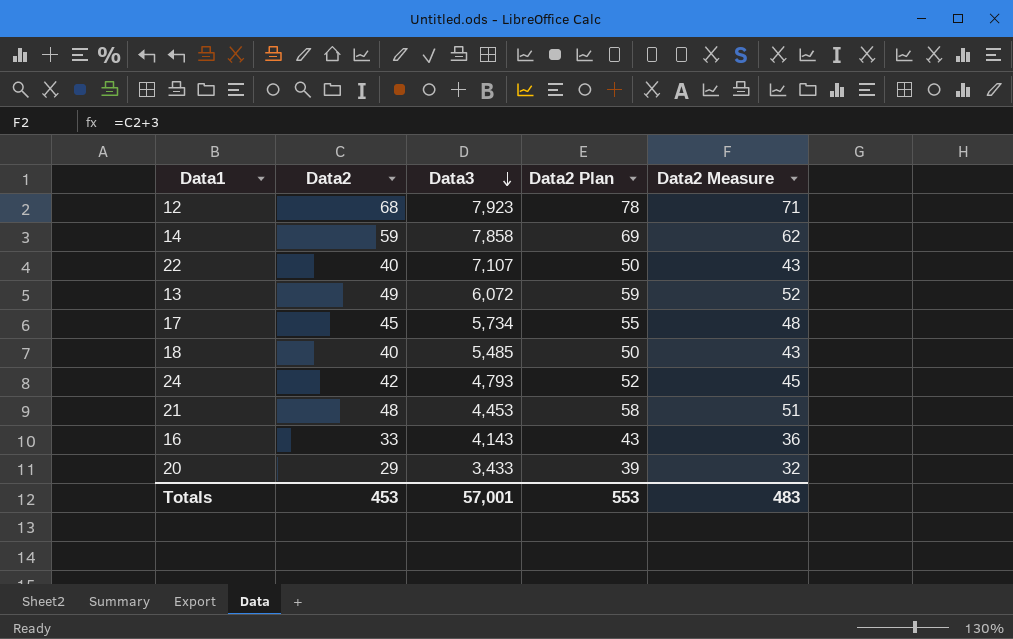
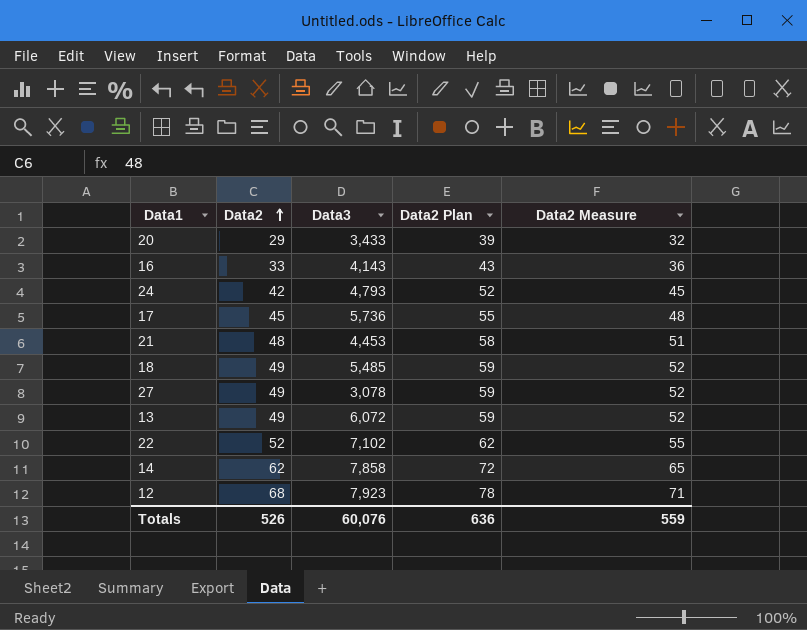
row order: Data3 descending -> Data2 ascending
17 | Data3: 5,734 -> 5,736
18 | Data2: 40 -> 49
18 | Data2 Plan: 50 -> 59
18 | Data2 Measure: 43 -> 52
row 27: none -> 49 | 3,078 | 59 | 52
22 | Data2: 40 -> 52
22 | Data3: 7,107 -> 7,102
22 | Data2 Plan: 50 -> 62
22 | Data2 Measure: 43 -> 55
14 | Data2: 59 -> 62
14 | Data2 Plan: 69 -> 72
14 | Data2 Measure: 62 -> 65
Totals | Data2: 453 -> 526
Totals | Data3: 57,001 -> 60,076
Totals | Data2 Plan: 553 -> 636
Totals | Data2 Measure: 483 -> 559

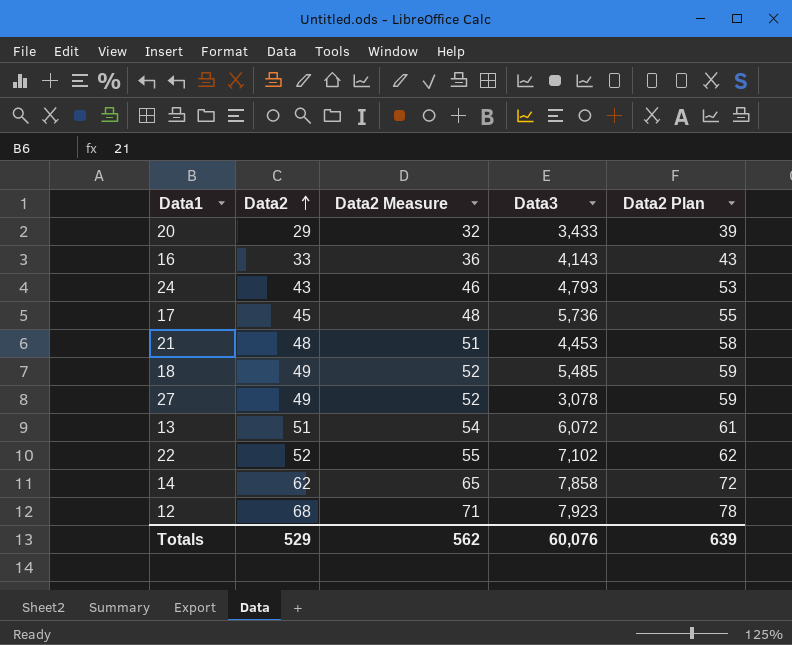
column Data2 Measure | position: 5 -> 3
24 | Data2: 42 -> 43
24 | Data2 Measure: 45 -> 46
24 | Data2 Plan: 52 -> 53
13 | Data2: 49 -> 51
13 | Data2 Measure: 52 -> 54
13 | Data2 Plan: 59 -> 61
Totals | Data2: 526 -> 529
Totals | Data2 Measure: 559 -> 562
Totals | Data2 Plan: 636 -> 639

